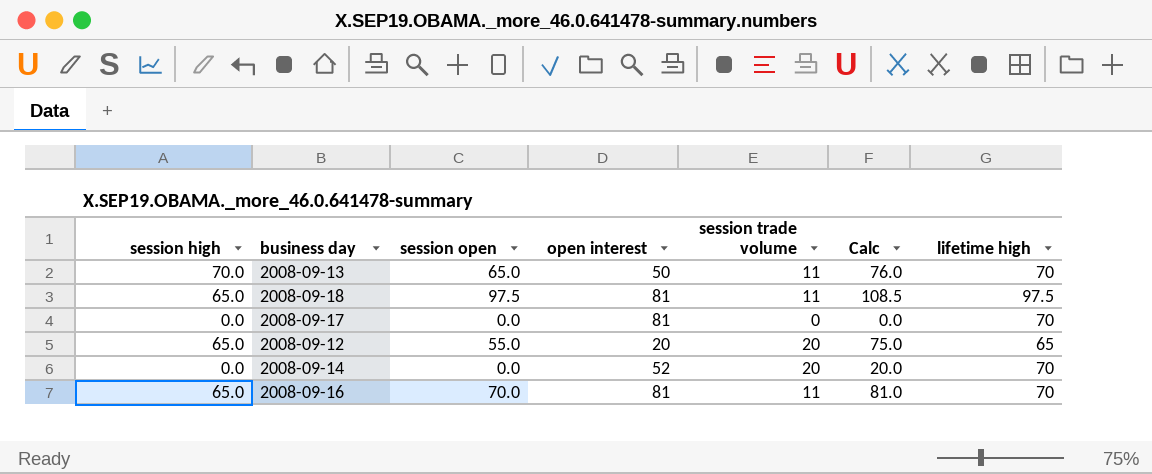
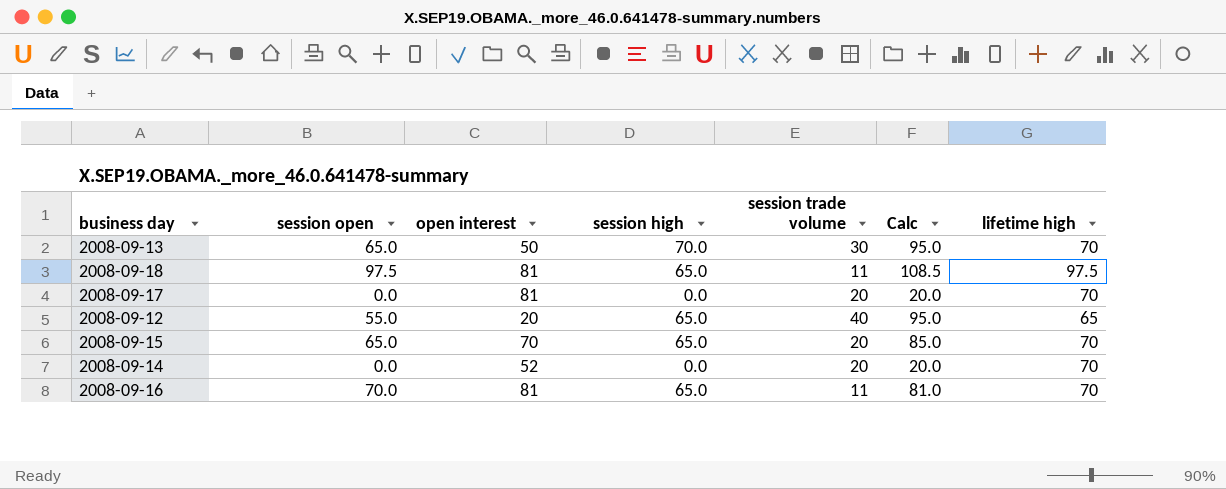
column session high | position: 1 -> 4
2008-09-13 | session trade volume: 11 -> 30
2008-09-13 | Calc: 76.0 -> 95.0
2008-09-17 | session trade volume: 0 -> 20
2008-09-17 | Calc: 0.0 -> 20.0
2008-09-12 | session trade volume: 20 -> 40
2008-09-12 | Calc: 75.0 -> 95.0
row 2008-09-15: none -> 65.0 | 70 | 65.0 | 20 | 85.0 | 70

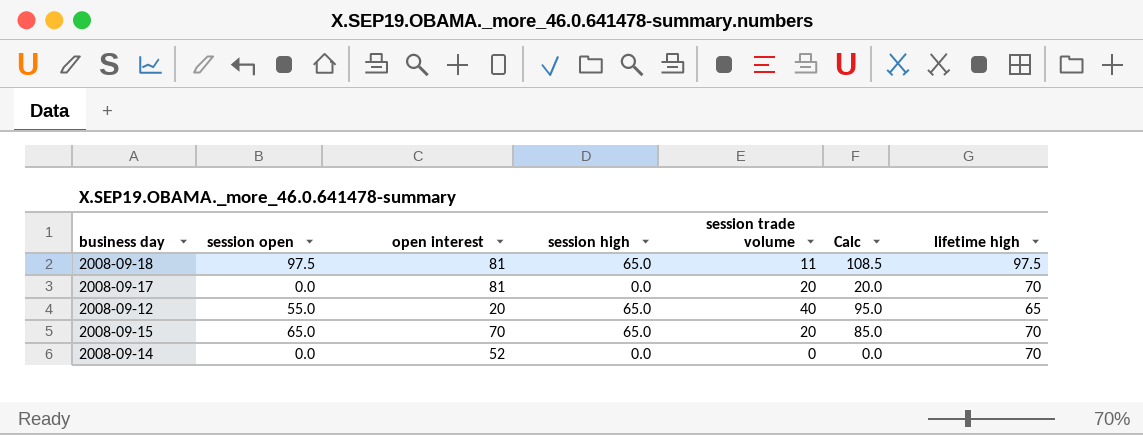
row 2008-09-13: 65.0 | 50 | 70.0 | 30 | 95.0 | 70 -> none
row 2008-09-16: 70.0 | 81 | 65.0 | 11 | 81.0 | 70 -> none
2008-09-14 | session trade volume: 20 -> 0
2008-09-14 | Calc: 20.0 -> 0.0

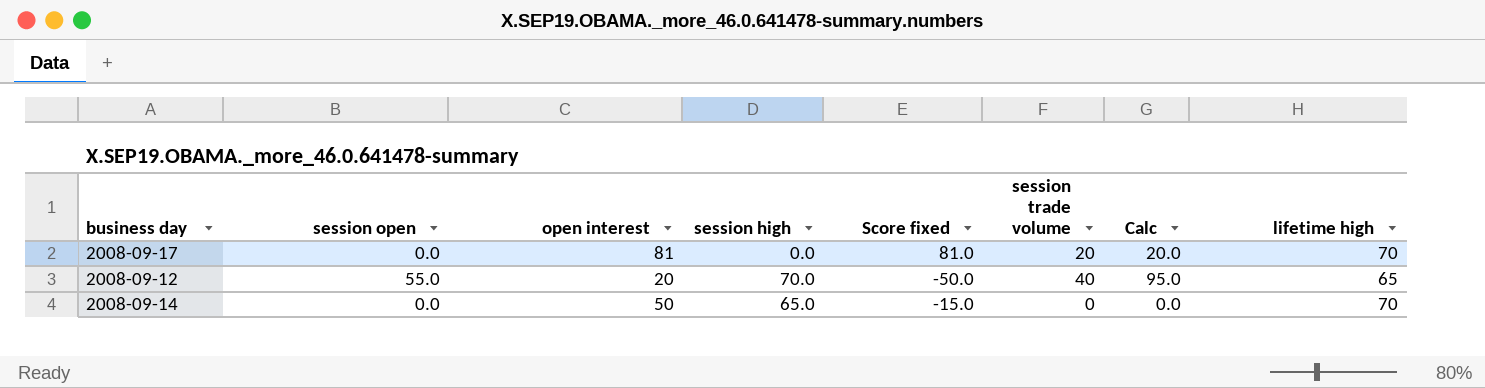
column Score fixed | formula: none -> [open interest] - [session high]
row 2008-09-18: 97.5 | 81 | 65.0 | 11 | 108.5 | 97.5 -> none
row 2008-09-15: 65.0 | 70 | 65.0 | 20 | 85.0 | 70 -> none
2008-09-12 | session high: 65.0 -> 70.0
2008-09-14 | open interest: 52 -> 50
2008-09-14 | session high: 0.0 -> 65.0

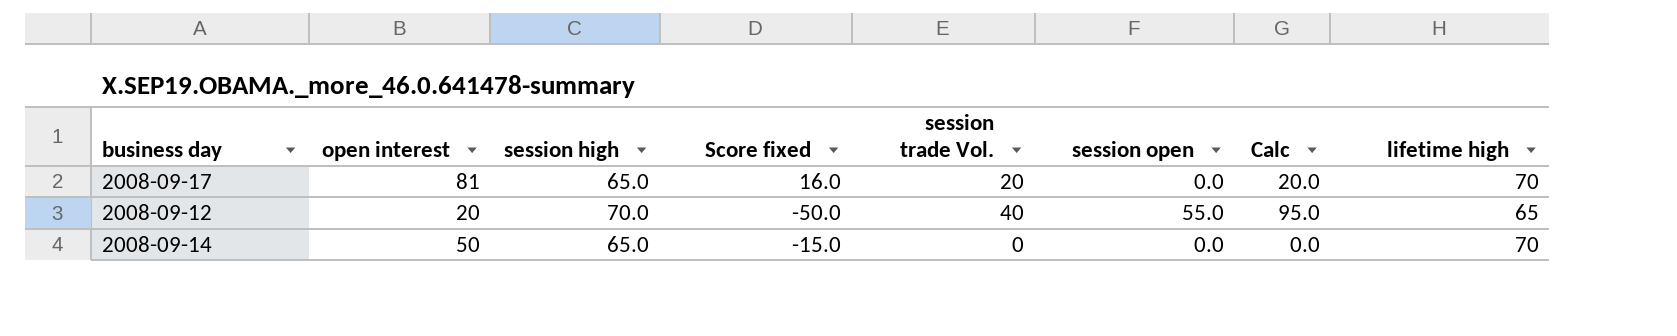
column name: session trade volume -> session trade Vol.
column session open | position: 2 -> 6
2008-09-17 | session high: 0.0 -> 65.0
2008-09-17 | Score fixed: 81.0 -> 16.0

